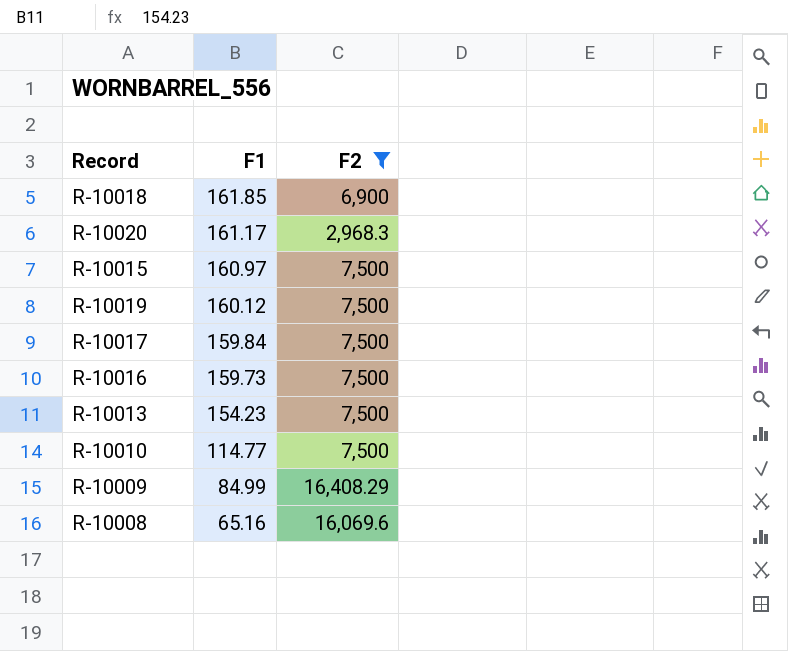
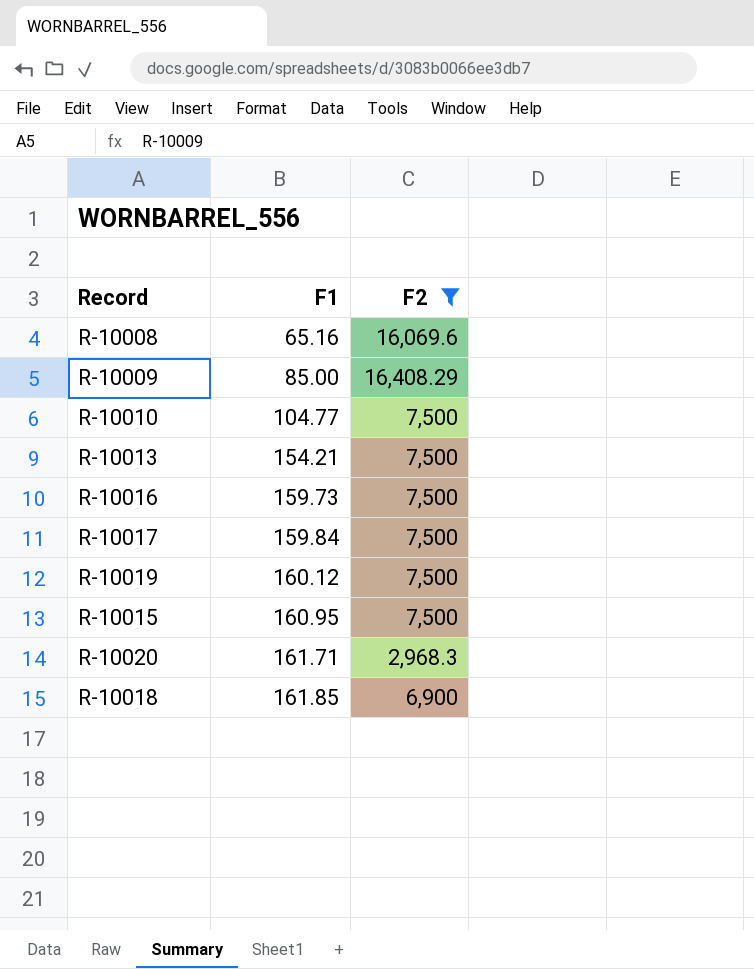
row order: F1 descending -> F1 ascending
R-10009 | F1: 84.99 -> 85.00
R-10010 | F1: 114.77 -> 104.77
R-10013 | F1: 154.23 -> 154.21
R-10015 | F1: 160.97 -> 160.95
R-10020 | F1: 161.17 -> 161.71

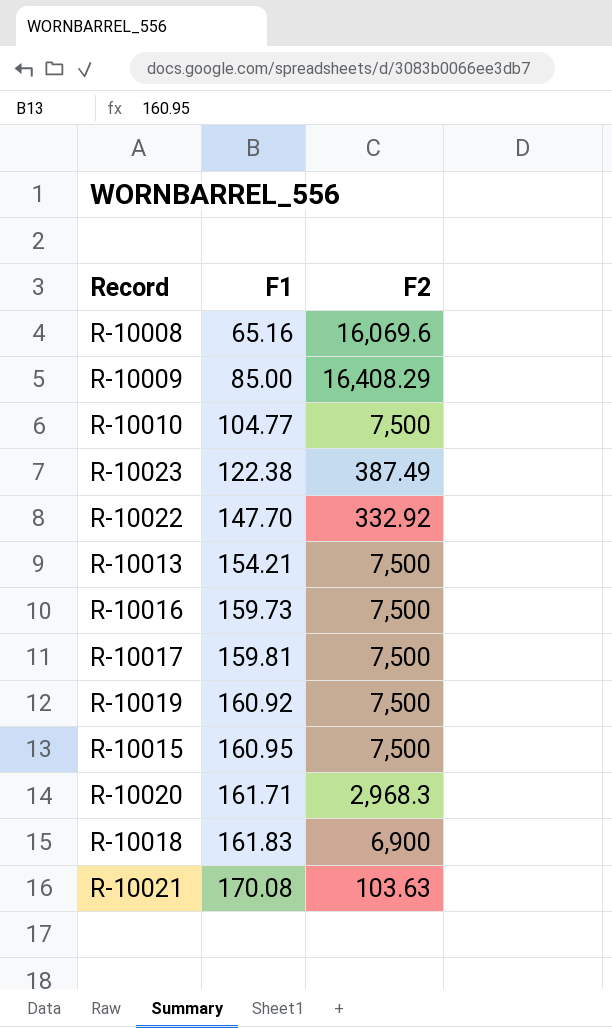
filter: F2 >= 2,968.3 -> none
R-10017 | F1: 159.84 -> 159.81
R-10019 | F1: 160.12 -> 160.92
R-10018 | F1: 161.85 -> 161.83

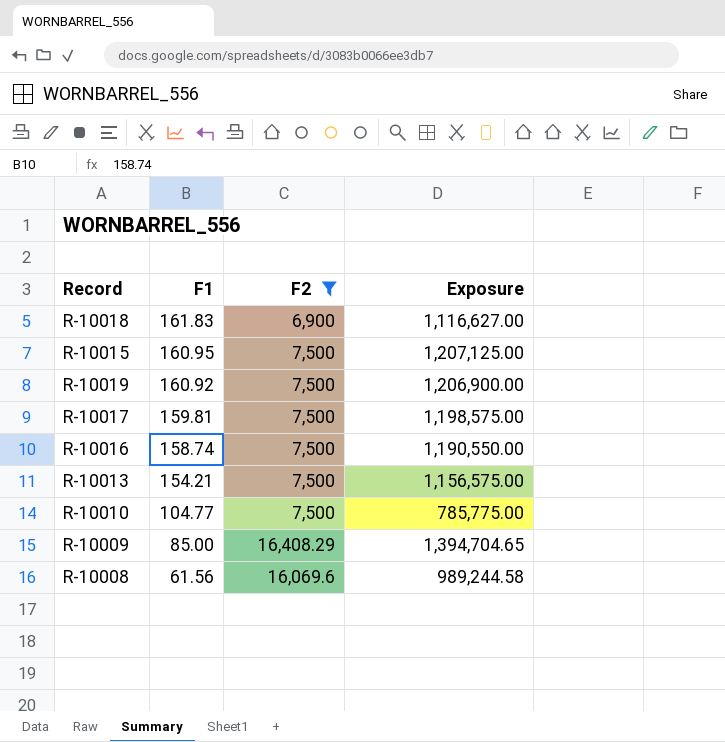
filter: none -> F2 >= 6,900
row order: F1 ascending -> F1 descending
column Exposure | formula: none -> [F1] * [F2]
R-10016 | F1: 159.73 -> 158.74
R-10008 | F1: 65.16 -> 61.56

